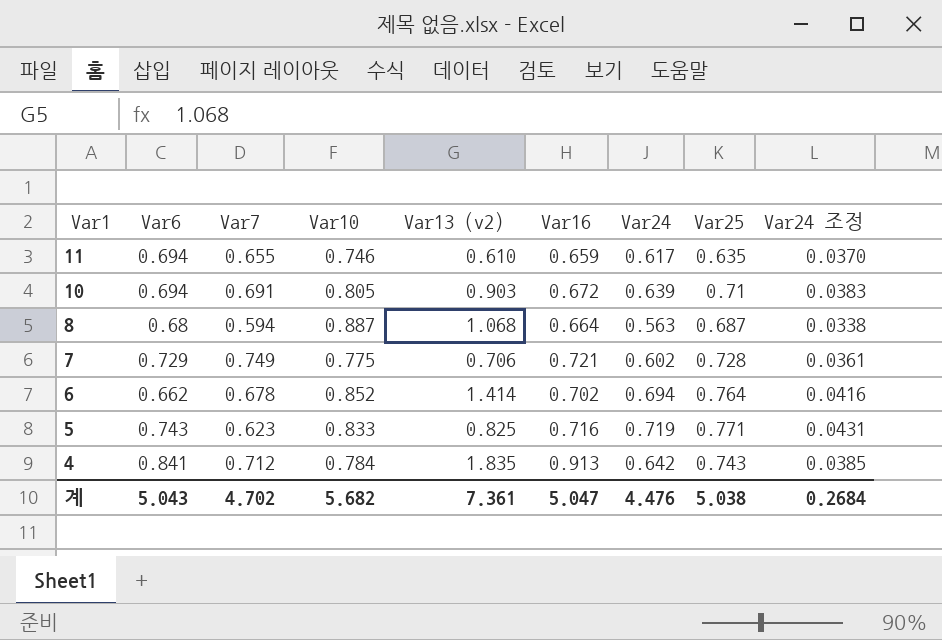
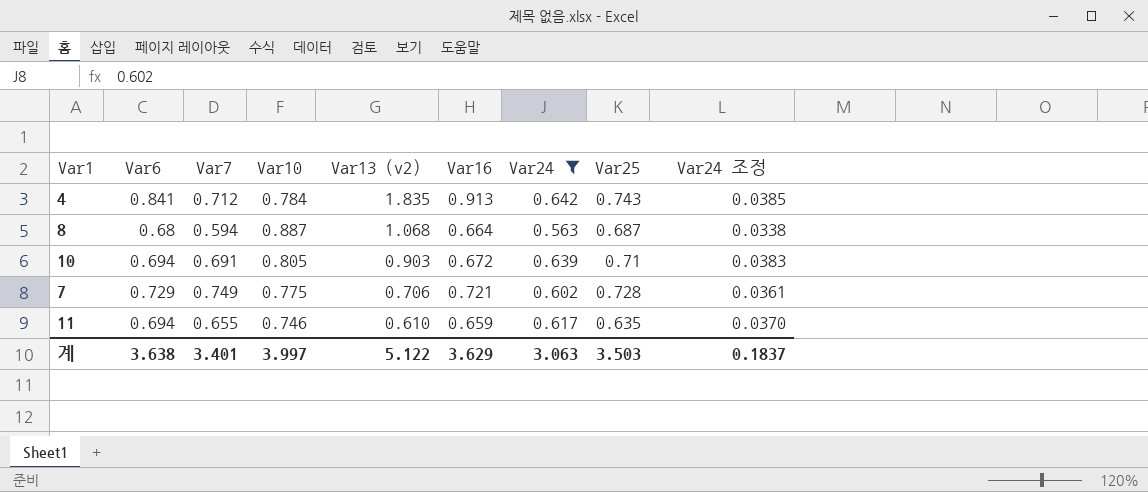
filter: none -> Var24 <= 0.642
row order: Var1 descending -> Var13 (v2) descending
계 | Var6: 5.043 -> 3.638
계 | Var7: 4.702 -> 3.401
계 | Var10: 5.682 -> 3.997
계 | Var13 (v2): 7.361 -> 5.122
계 | Var16: 5.047 -> 3.629
계 | Var24: 4.476 -> 3.063
계 | Var25: 5.038 -> 3.503
계 | Var24 조정: 0.2684 -> 0.1837

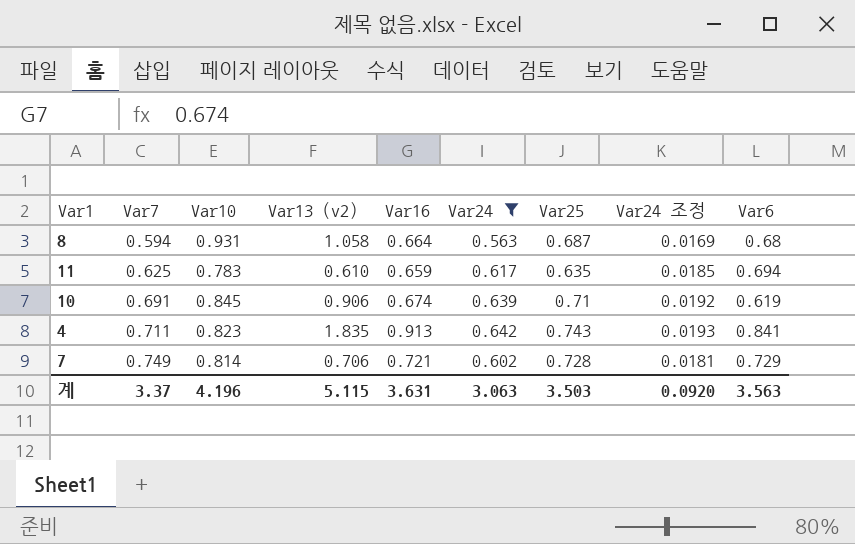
row order: Var13 (v2) descending -> Var7 ascending
column Var24 조정 | formula: [Var24] * 0.06 -> [Var24] * 0.03
column Var6 | position: 2 -> 9
8 | Var10: 0.887 -> 0.931
8 | Var13 (v2): 1.068 -> 1.058
11 | Var7: 0.655 -> 0.625
11 | Var10: 0.746 -> 0.783
10 | Var10: 0.805 -> 0.845
10 | Var13 (v2): 0.903 -> 0.906
10 | Var16: 0.672 -> 0.674
10 | Var6: 0.694 -> 0.619
4 | Var7: 0.712 -> 0.711
4 | Var10: 0.784 -> 0.823
7 | Var10: 0.775 -> 0.814
계 | Var7: 3.401 -> 3.37
계 | Var10: 3.997 -> 4.196
계 | Var13 (v2): 5.122 -> 5.115
계 | Var16: 3.629 -> 3.631
계 | Var24 조정: 0.1837 -> 0.0920
계 | Var6: 3.638 -> 3.563

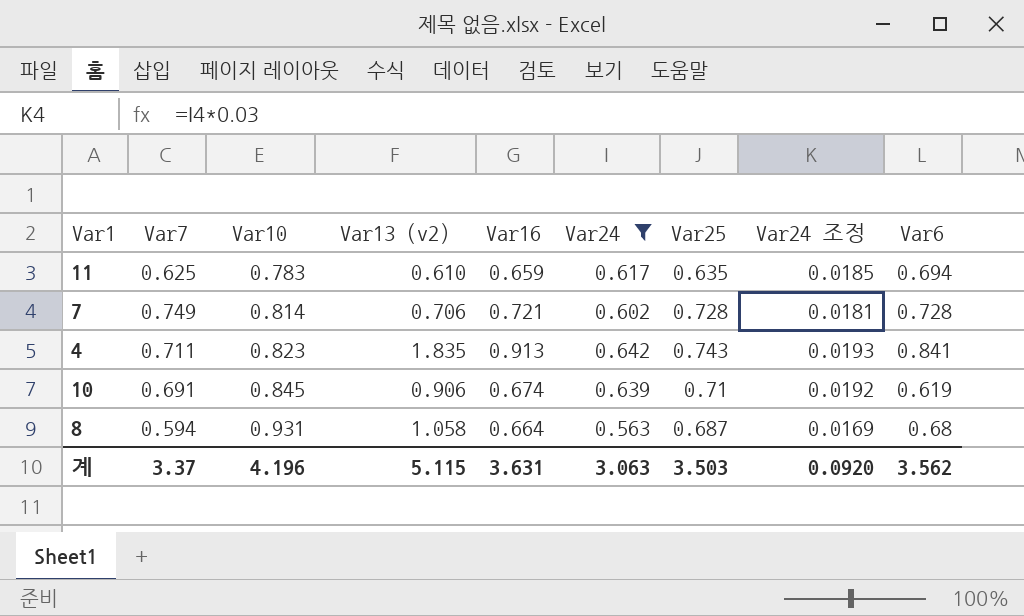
row order: Var7 ascending -> Var10 ascending
7 | Var6: 0.729 -> 0.728
계 | Var6: 3.563 -> 3.562

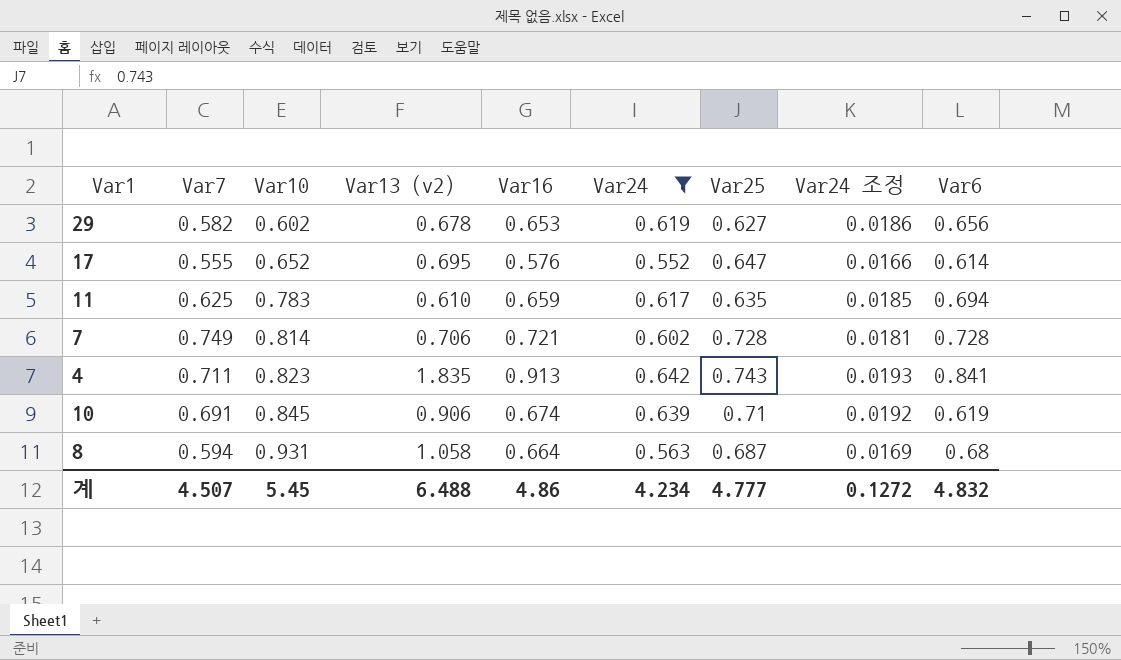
row 29: none -> 0.582 | 0.602 | 0.678 | 0.653 | 0.619 | 0.627 | 0.0186 | 0.656
row 17: none -> 0.555 | 0.652 | 0.695 | 0.576 | 0.552 | 0.647 | 0.0166 | 0.614
계 | Var7: 3.37 -> 4.507
계 | Var10: 4.196 -> 5.45
계 | Var13 (v2): 5.115 -> 6.488
계 | Var16: 3.631 -> 4.86
계 | Var24: 3.063 -> 4.234
계 | Var25: 3.503 -> 4.777
계 | Var24 조정: 0.0920 -> 0.1272
계 | Var6: 3.562 -> 4.832

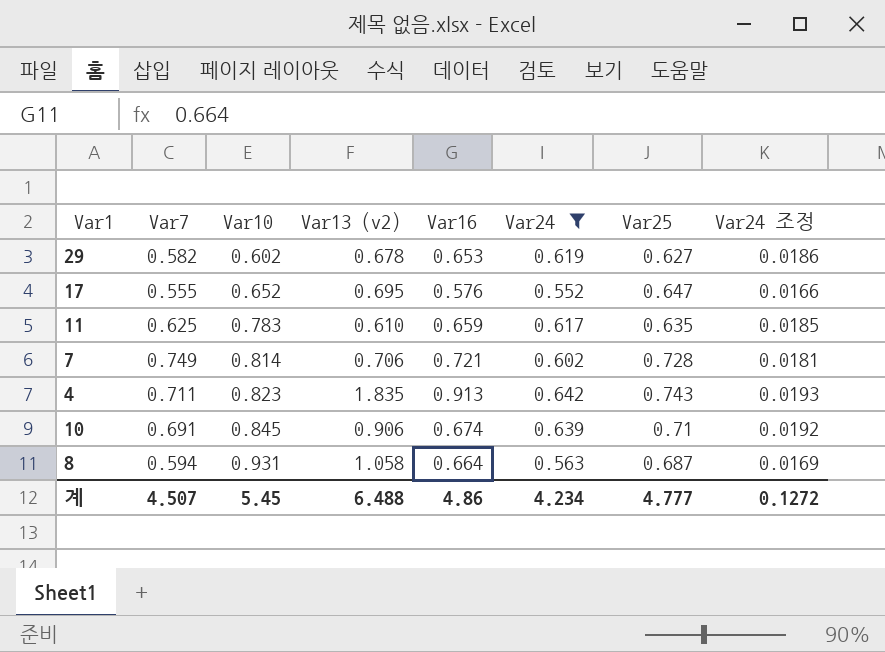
column Var6 | position: 9 -> none

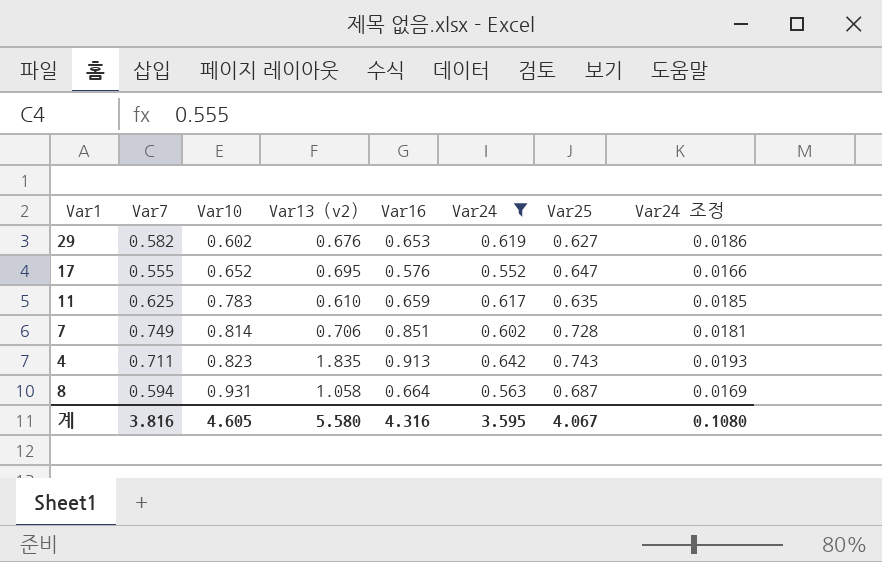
row 10: 0.691 | 0.845 | 0.906 | 0.674 | 0.639 | 0.71 | 0.0192 -> none
29 | Var13 (v2): 0.678 -> 0.676
7 | Var16: 0.721 -> 0.851
계 | Var7: 4.507 -> 3.816
계 | Var10: 5.45 -> 4.605
계 | Var13 (v2): 6.488 -> 5.580
계 | Var16: 4.86 -> 4.316
계 | Var24: 4.234 -> 3.595
계 | Var25: 4.777 -> 4.067
계 | Var24 조정: 0.1272 -> 0.1080

